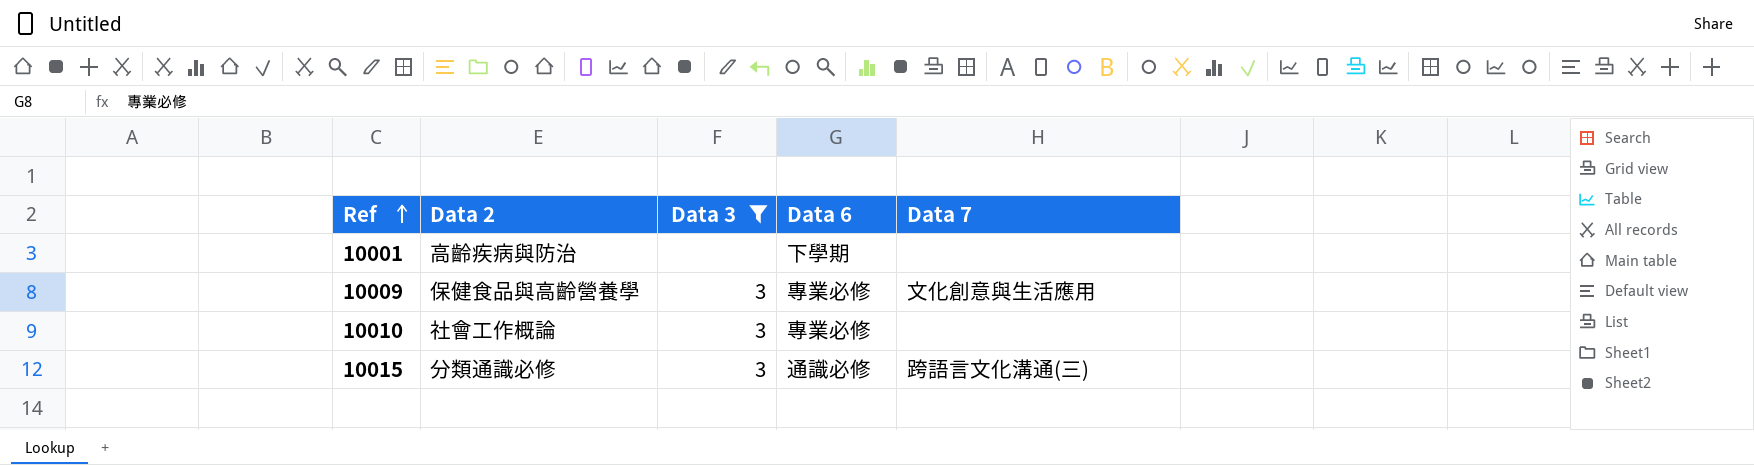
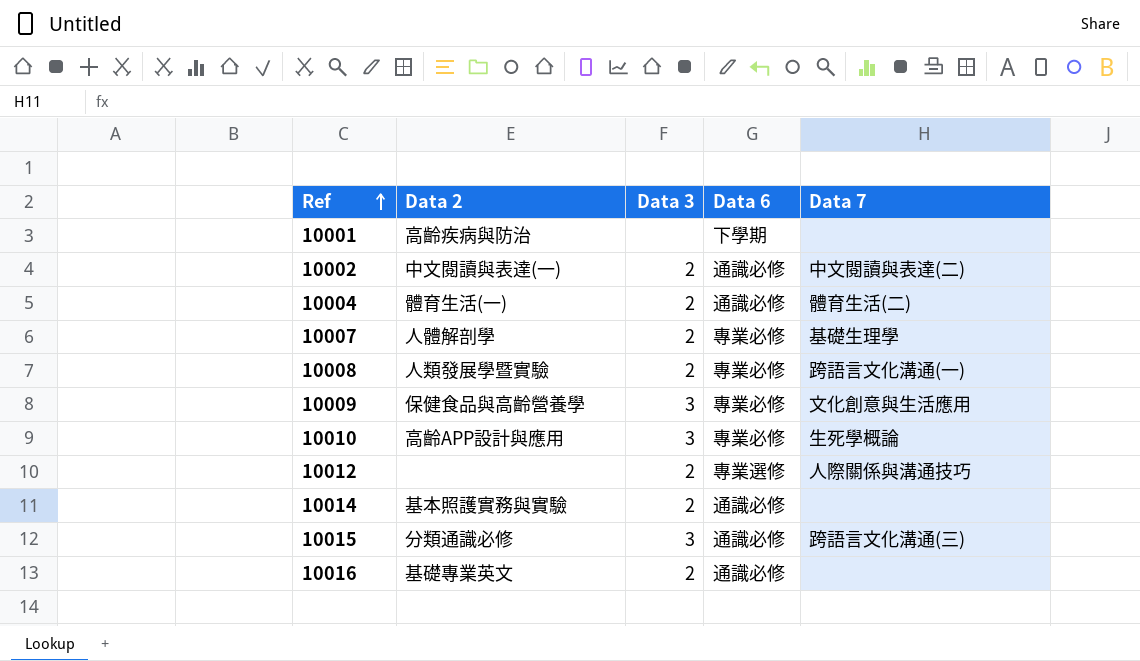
filter: Data 3 != 2 -> none
10010 | Data 2: 社會工作概論 -> 高齡APP設計與應用
10010 | Data 7: none -> 生死學概論

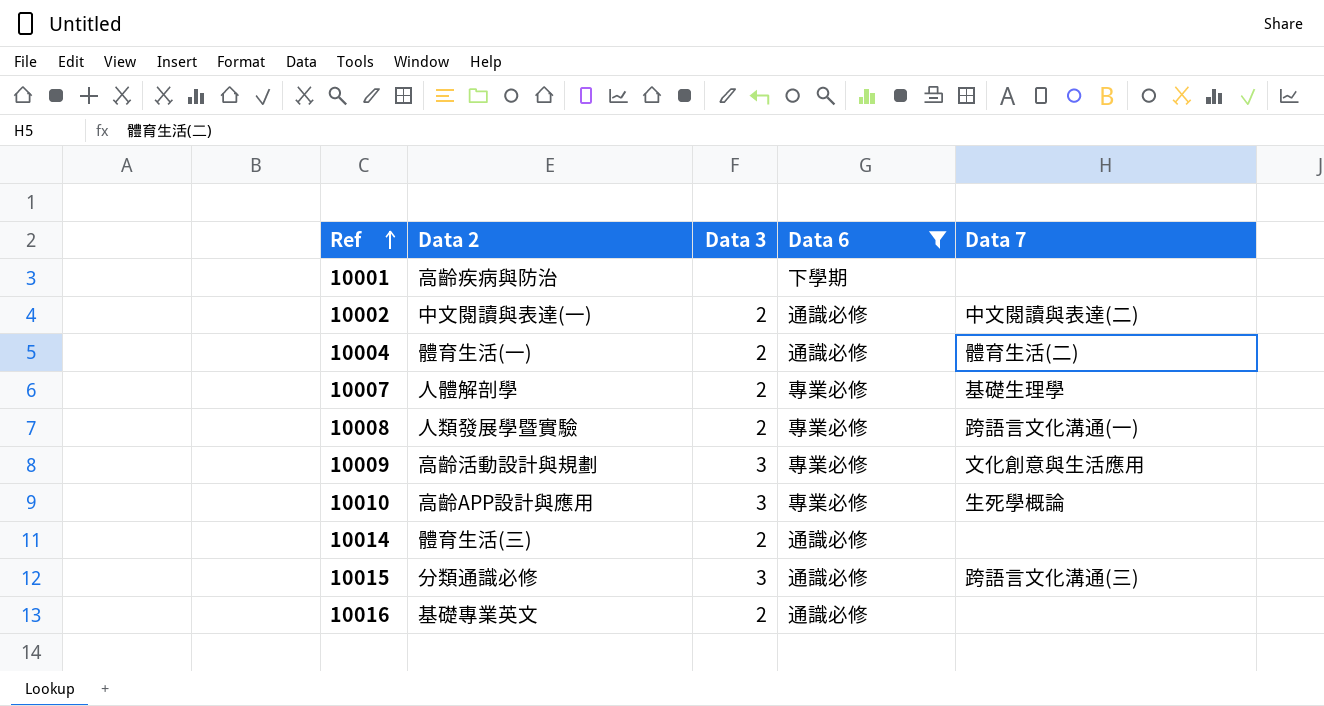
filter: none -> Data 6 != 專業選修
10009 | Data 2: 保健食品與高齡營養學 -> 高齡活動設計與規劃
10014 | Data 2: 基本照護實務與實驗 -> 體育生活(三)

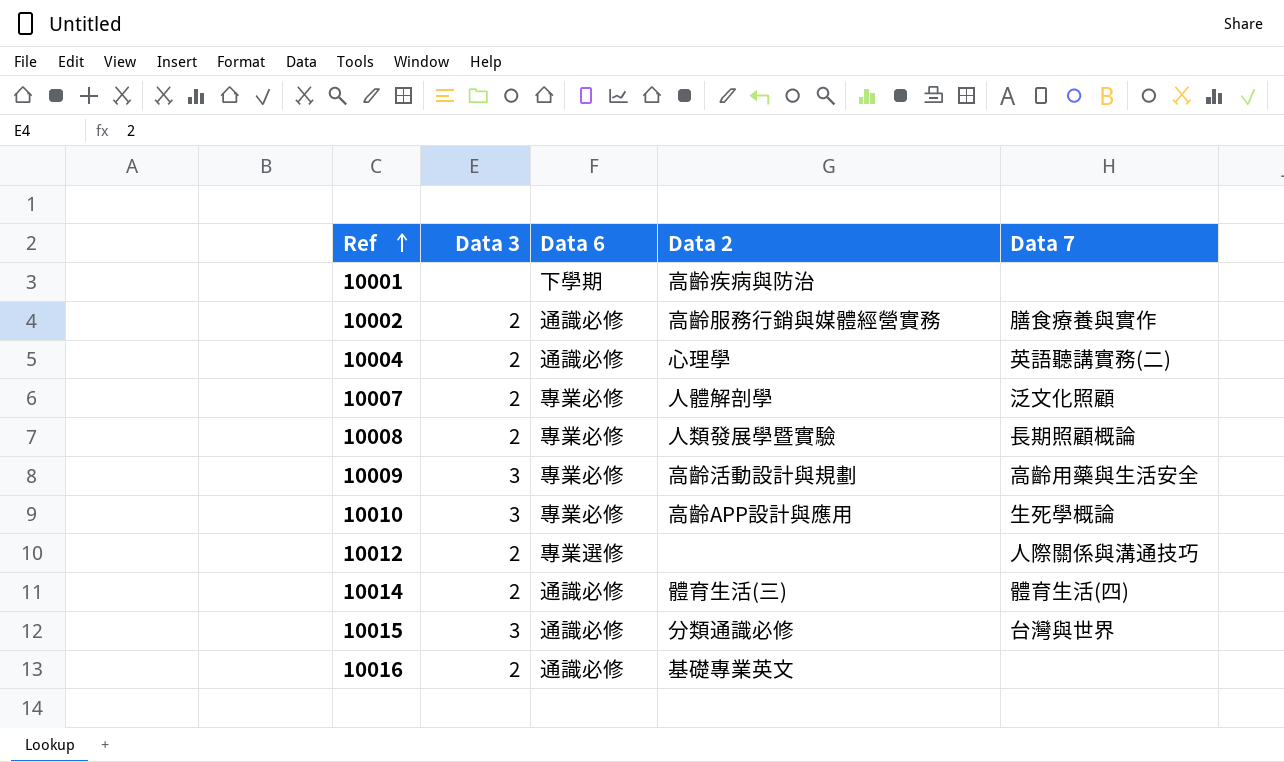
filter: Data 6 != 專業選修 -> none
column Data 2 | position: 2 -> 4
10002 | Data 2: 中文閱讀與表達(一) -> 高齡服務行銷與媒體經營實務
10002 | Data 7: 中文閱讀與表達(二) -> 膳食療養與實作
10004 | Data 2: 體育生活(一) -> 心理學
10004 | Data 7: 體育生活(二) -> 英語聽講實務(二)
10007 | Data 7: 基礎生理學 -> 泛文化照顧
10008 | Data 7: 跨語言文化溝通(一) -> 長期照顧概論
10009 | Data 7: 文化創意與生活應用 -> 高齡用藥與生活安全
10014 | Data 7: none -> 體育生活(四)
10015 | Data 7: 跨語言文化溝通(三) -> 台灣與世界

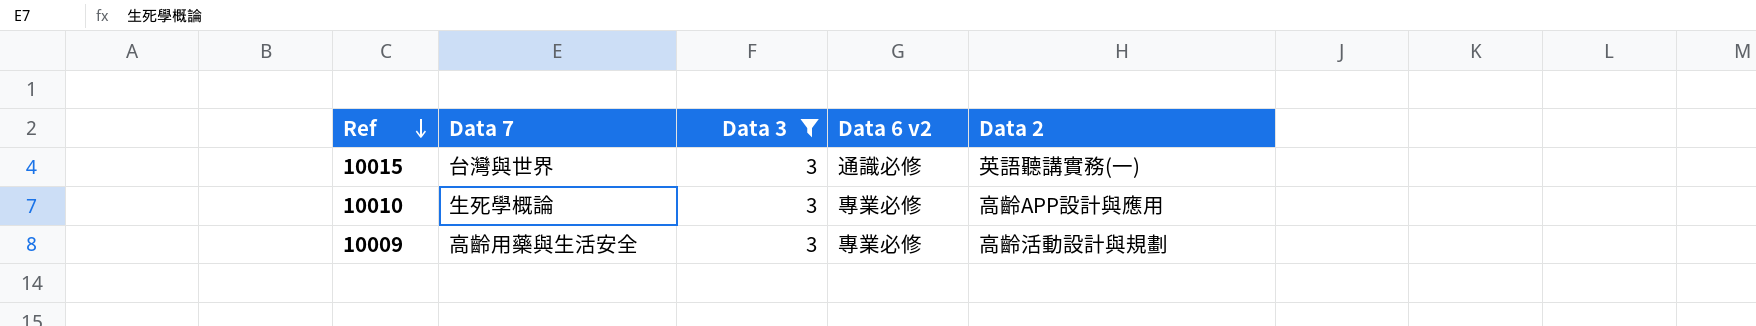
filter: none -> Data 3 = 3
row order: Ref ascending -> Ref descending
column Data 7 | position: 5 -> 2
column name: Data 6 -> Data 6 v2
10015 | Data 2: 分類通識必修 -> 英語聽講實務(一)

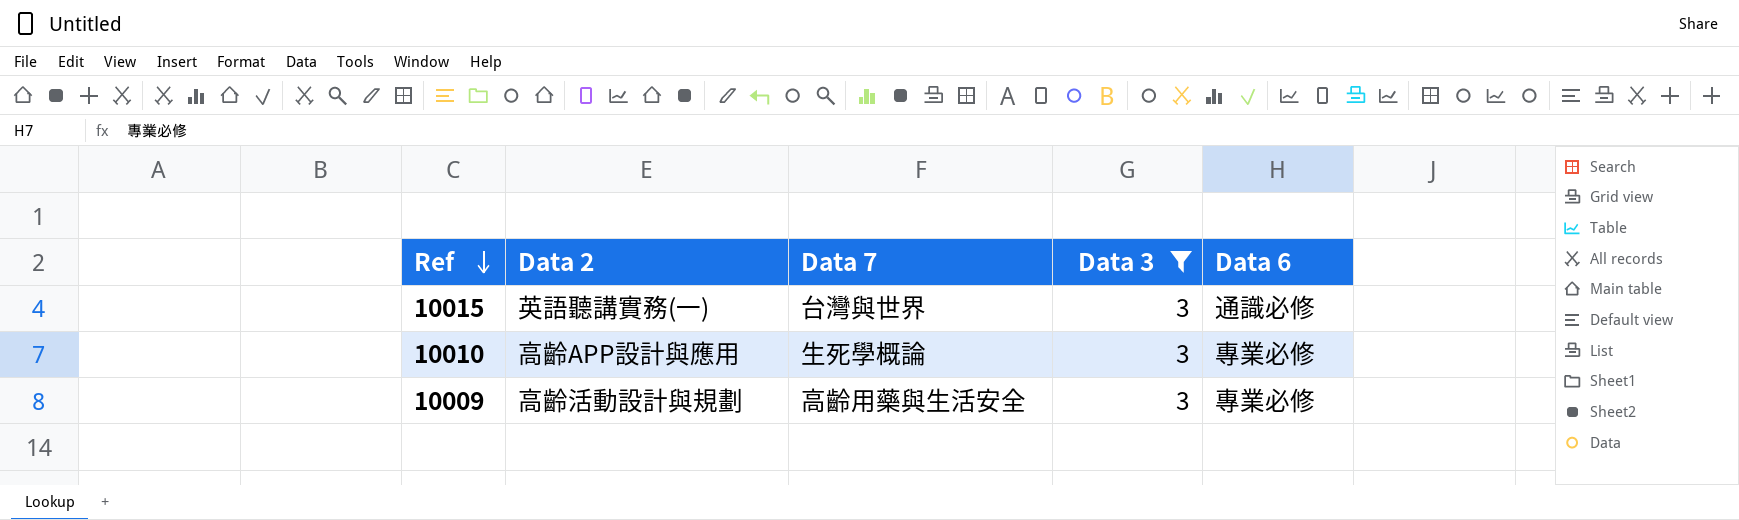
column Data 2 | position: 5 -> 2
column name: Data 6 v2 -> Data 6

